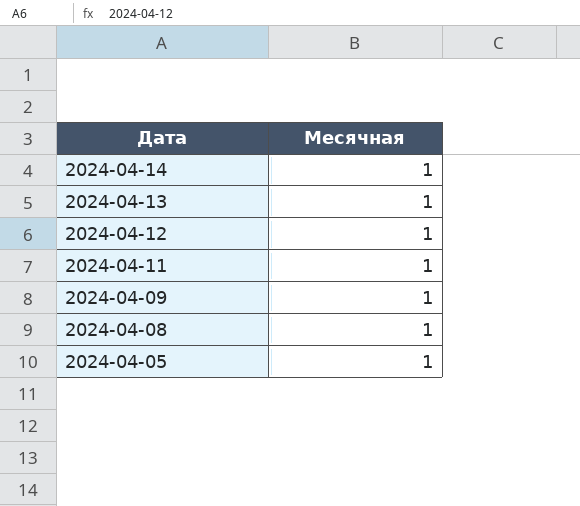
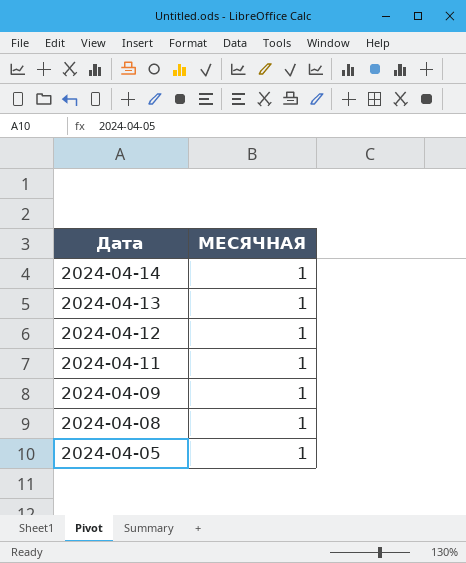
column name: Месячная -> МЕСЯЧНАЯ

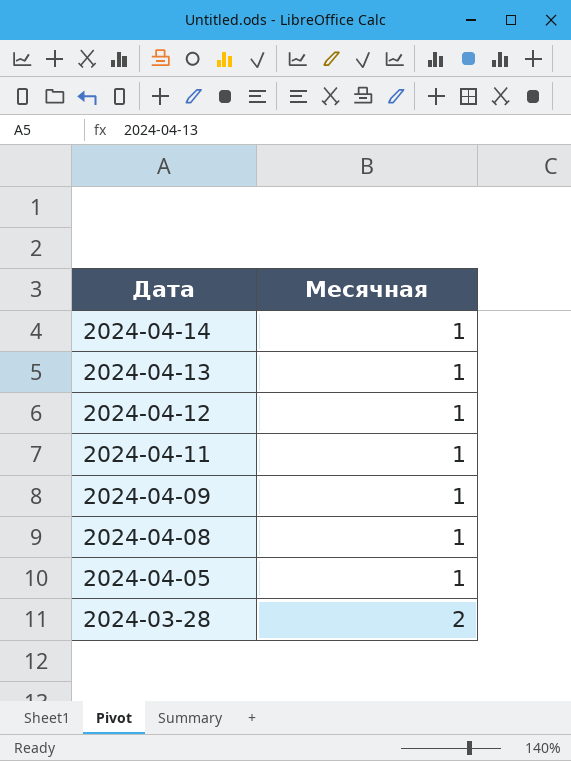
column name: МЕСЯЧНАЯ -> Месячная
row 2024-03-28: none -> 2

